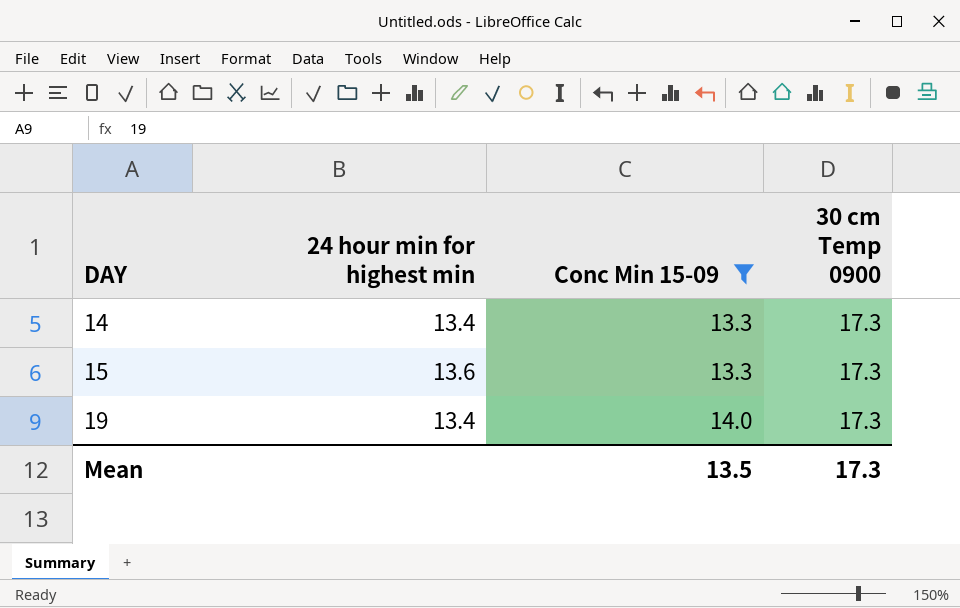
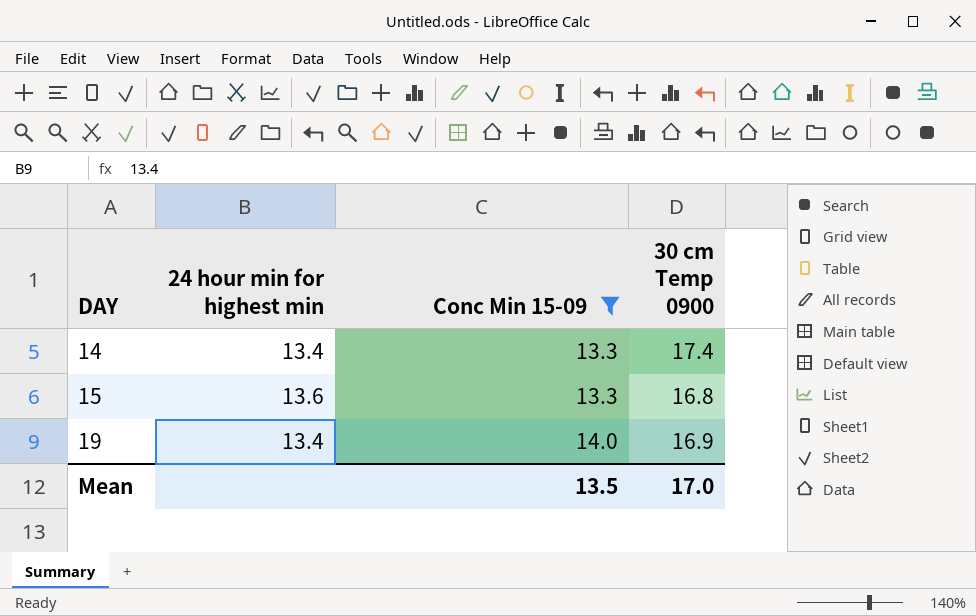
14 | 30 cm Temp 0900: 17.3 -> 17.4
15 | 30 cm Temp 0900: 17.3 -> 16.8
19 | 30 cm Temp 0900: 17.3 -> 16.9
Mean | 30 cm Temp 0900: 17.3 -> 17.0

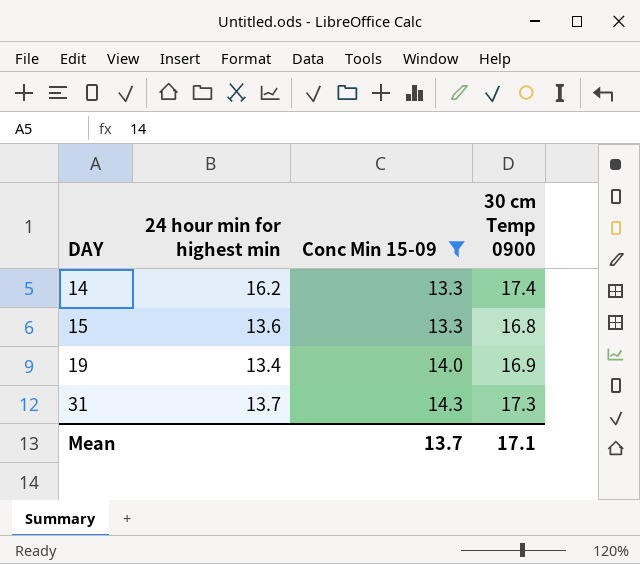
14 | 24 hour min for highest min: 13.4 -> 16.2
row 31: none -> 13.7 | 14.3 | 17.3
Mean | Conc Min 15-09: 13.5 -> 13.7
Mean | 30 cm Temp 0900: 17.0 -> 17.1

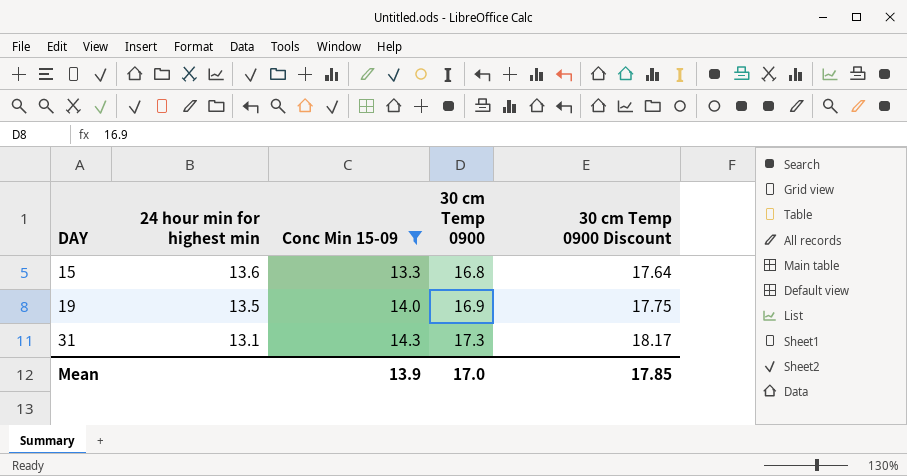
column 30 cm Temp 0900 Discount | formula: none -> [30 cm Temp 0900] * 1.05
row 14: 16.2 | 13.3 | 17.4 -> none
19 | 24 hour min for highest min: 13.4 -> 13.5
31 | 24 hour min for highest min: 13.7 -> 13.1
Mean | Conc Min 15-09: 13.7 -> 13.9
Mean | 30 cm Temp 0900: 17.1 -> 17.0

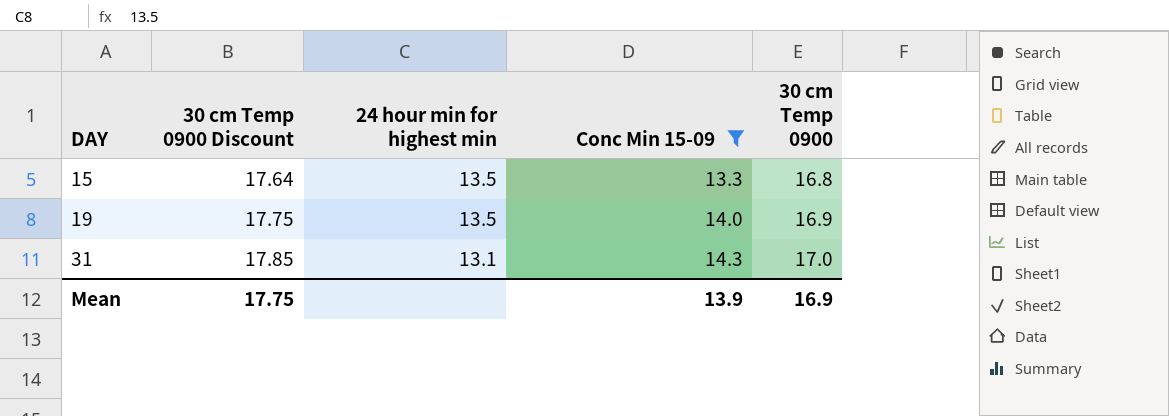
column 30 cm Temp 0900 Discount | position: 5 -> 2
15 | 24 hour min for highest min: 13.6 -> 13.5
31 | 30 cm Temp 0900 Discount: 18.17 -> 17.85
31 | 30 cm Temp 0900: 17.3 -> 17.0
Mean | 30 cm Temp 0900 Discount: 17.85 -> 17.75
Mean | 30 cm Temp 0900: 17.0 -> 16.9

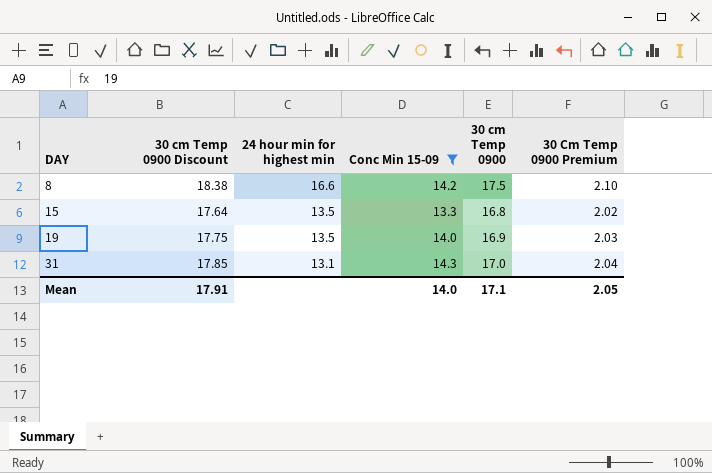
column 30 Cm Temp 0900 Premium | formula: none -> [30 cm Temp 0900] * 0.12
row 8: none -> 18.38 | 16.6 | 14.2 | 17.5 | 2.10
Mean | 30 cm Temp 0900 Discount: 17.75 -> 17.91
Mean | Conc Min 15-09: 13.9 -> 14.0
Mean | 30 cm Temp 0900: 16.9 -> 17.1

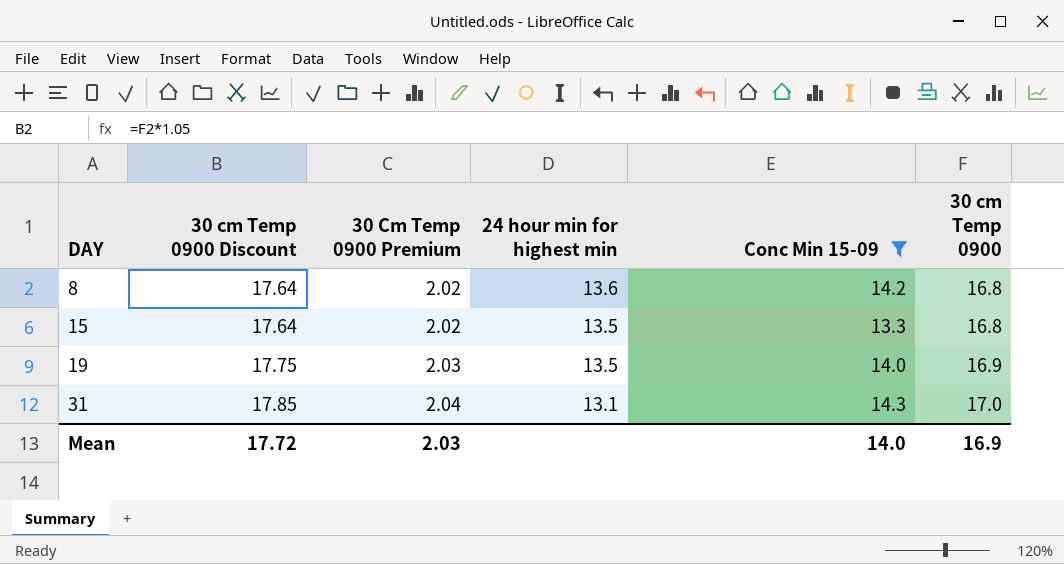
column 30 Cm Temp 0900 Premium | position: 6 -> 3
8 | 30 cm Temp 0900 Discount: 18.38 -> 17.64
8 | 30 Cm Temp 0900 Premium: 2.10 -> 2.02
8 | 24 hour min for highest min: 16.6 -> 13.6
8 | 30 cm Temp 0900: 17.5 -> 16.8
Mean | 30 cm Temp 0900 Discount: 17.91 -> 17.72
Mean | 30 Cm Temp 0900 Premium: 2.05 -> 2.03
Mean | 30 cm Temp 0900: 17.1 -> 16.9

